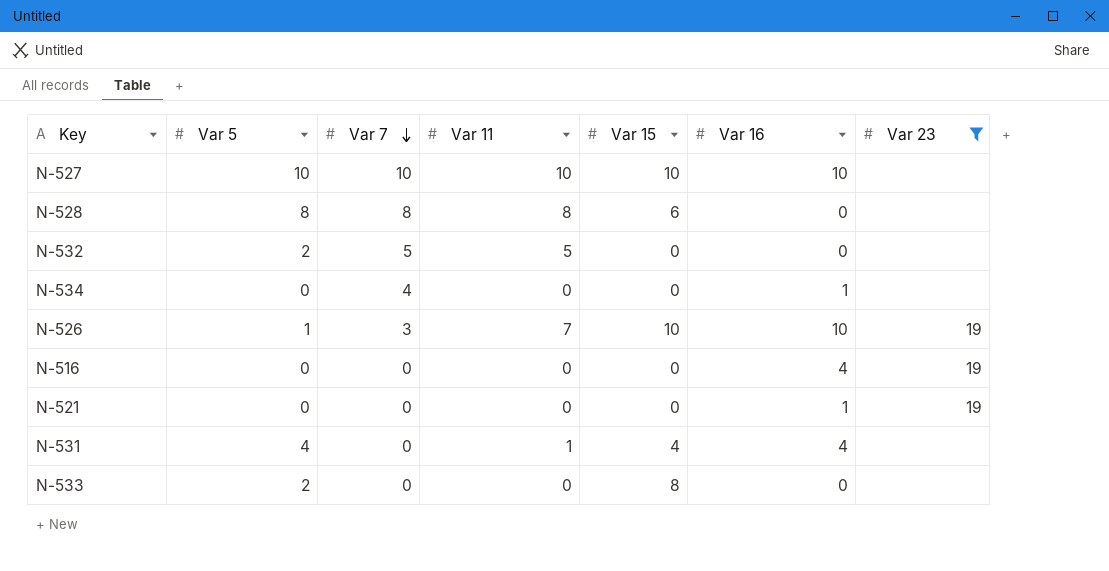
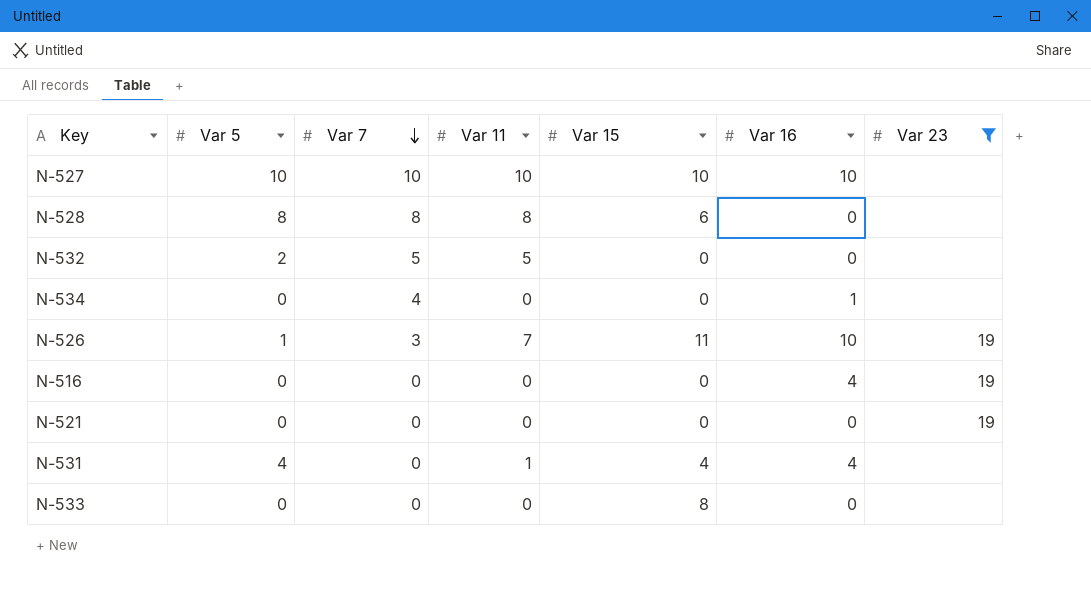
N-526 | Var 15: 10 -> 11
N-521 | Var 16: 1 -> 0
N-533 | Var 5: 2 -> 0

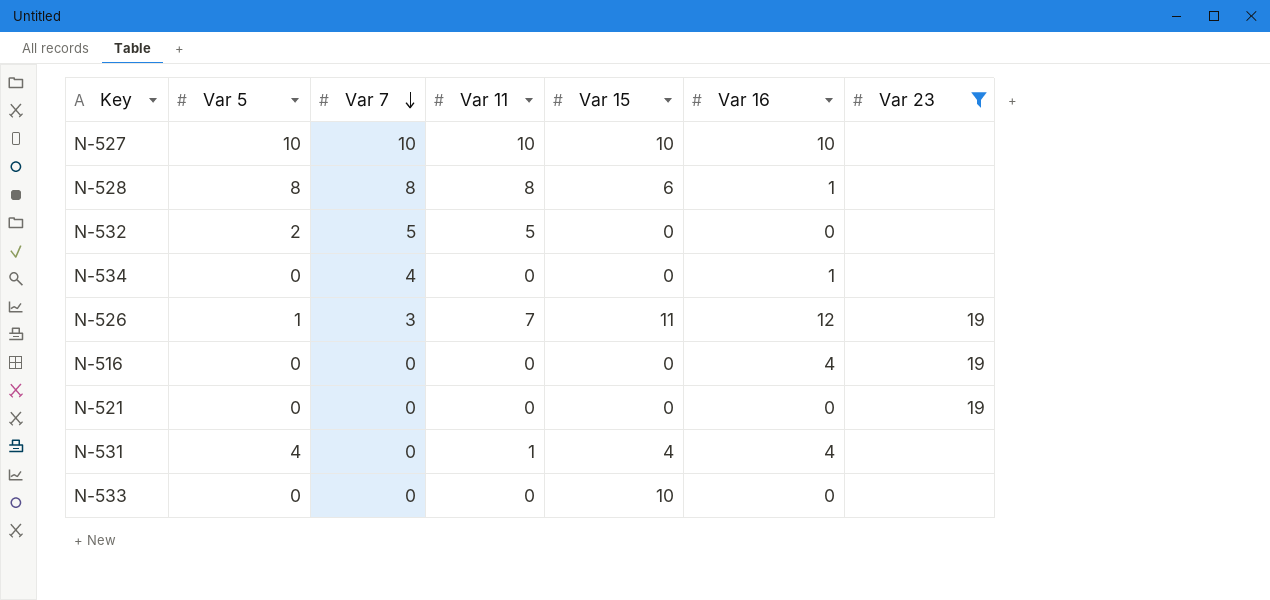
N-528 | Var 16: 0 -> 1
N-526 | Var 16: 10 -> 12
N-533 | Var 15: 8 -> 10

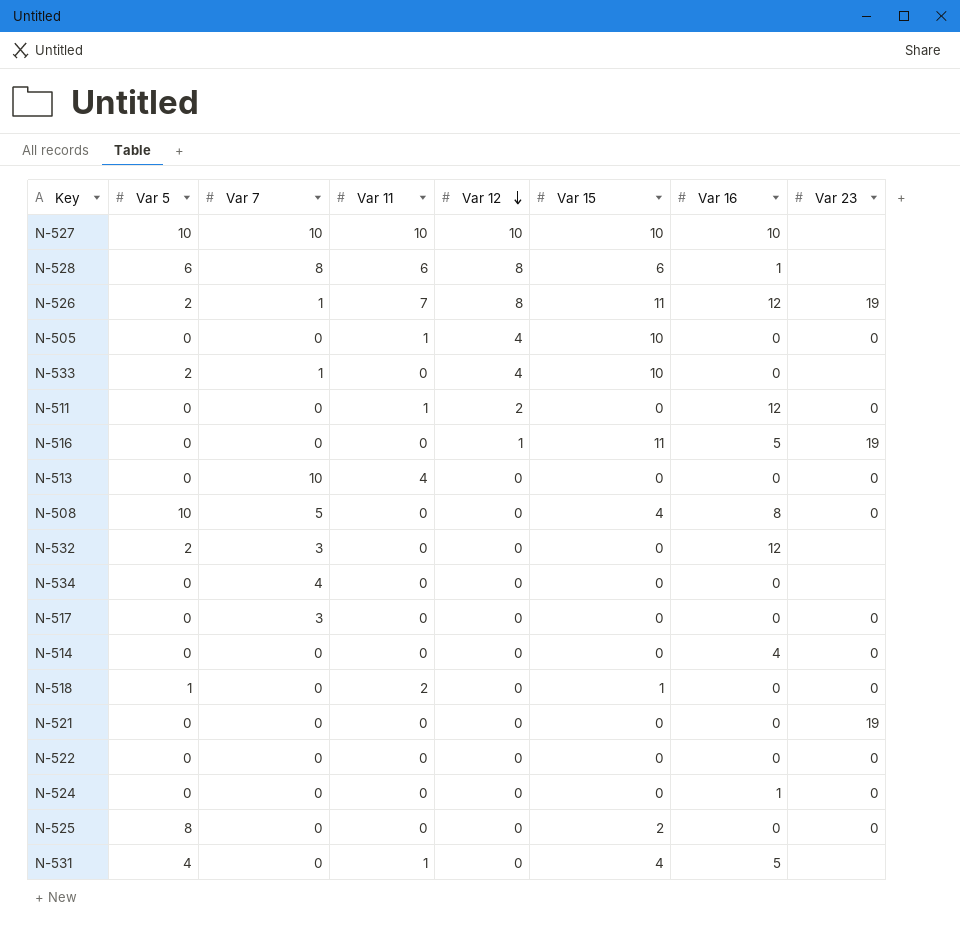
filter: Var 23 != 0 -> none
row order: Var 7 descending -> Var 12 descending
column Var 12 | position: none -> 5
N-528 | Var 5: 8 -> 6
N-528 | Var 11: 8 -> 6
N-526 | Var 5: 1 -> 2
N-526 | Var 7: 3 -> 1
N-533 | Var 5: 0 -> 2
N-533 | Var 7: 0 -> 1
N-516 | Var 15: 0 -> 11
N-516 | Var 16: 4 -> 5
N-532 | Var 7: 5 -> 3
N-532 | Var 11: 5 -> 0
N-532 | Var 16: 0 -> 12
N-534 | Var 16: 1 -> 0
N-531 | Var 16: 4 -> 5

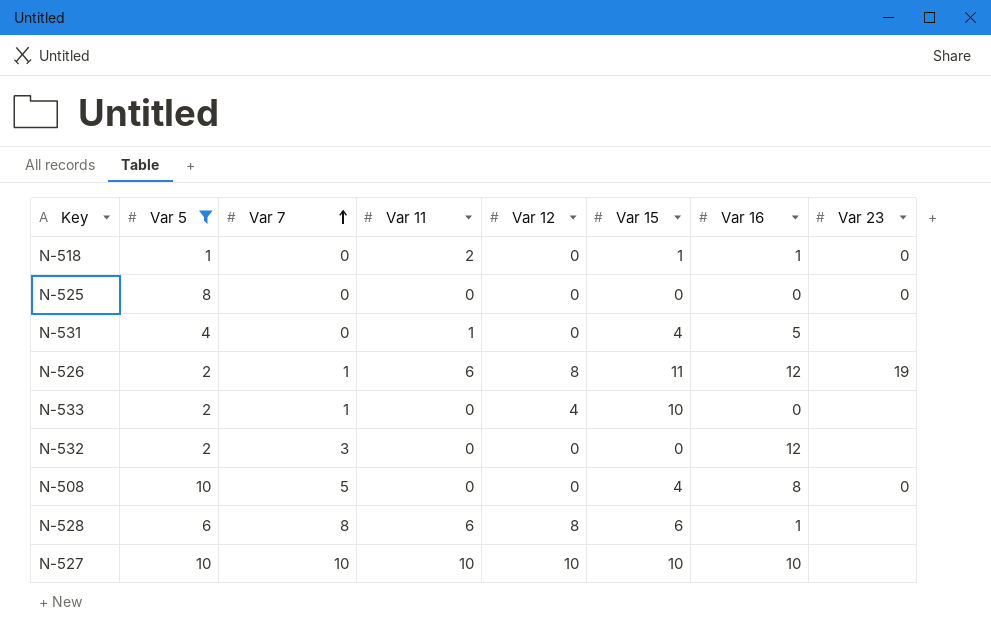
filter: none -> Var 5 != 0
row order: Var 12 descending -> Var 7 ascending
N-518 | Var 16: 0 -> 1
N-525 | Var 15: 2 -> 0
N-526 | Var 11: 7 -> 6

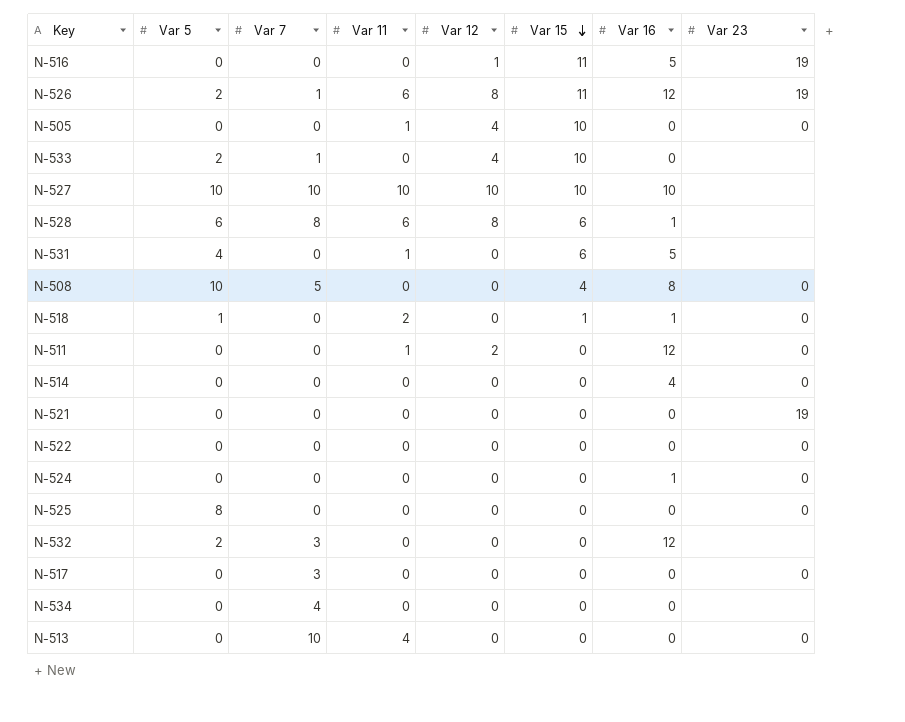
filter: Var 5 != 0 -> none
row order: Var 7 ascending -> Var 15 descending
N-531 | Var 15: 4 -> 6

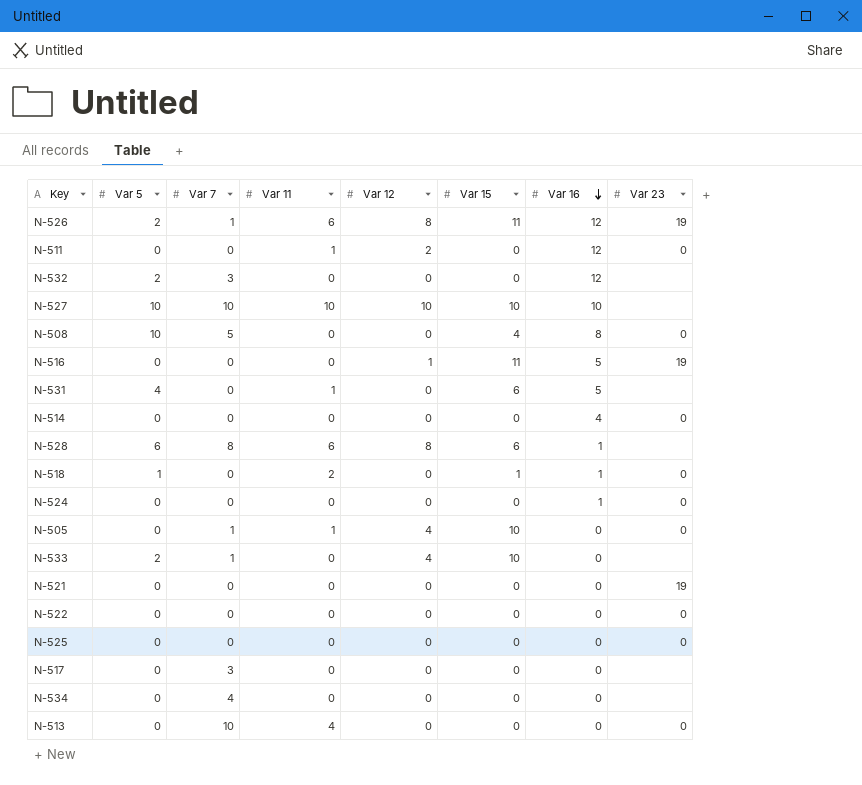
row order: Var 15 descending -> Var 16 descending
N-505 | Var 7: 0 -> 1
N-525 | Var 5: 8 -> 0
N-517 | Var 23: 0 -> none

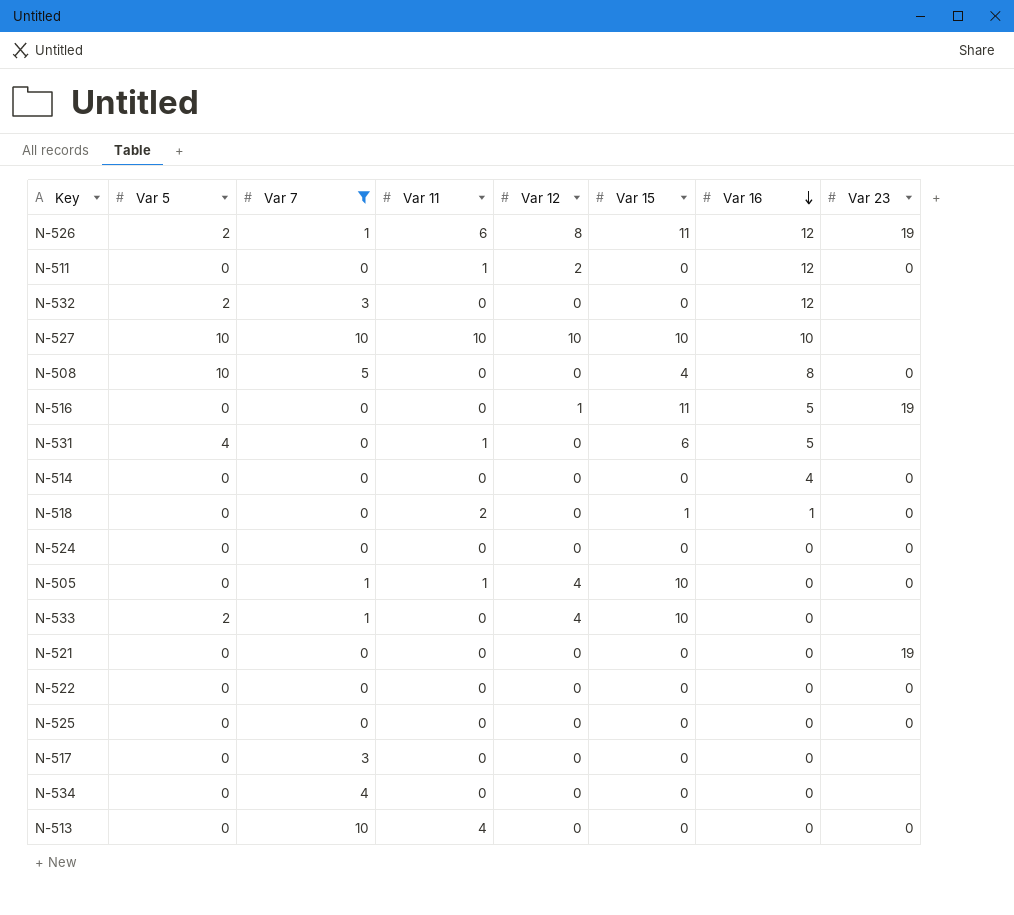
filter: none -> Var 7 != 8
N-518 | Var 5: 1 -> 0
N-524 | Var 16: 1 -> 0

